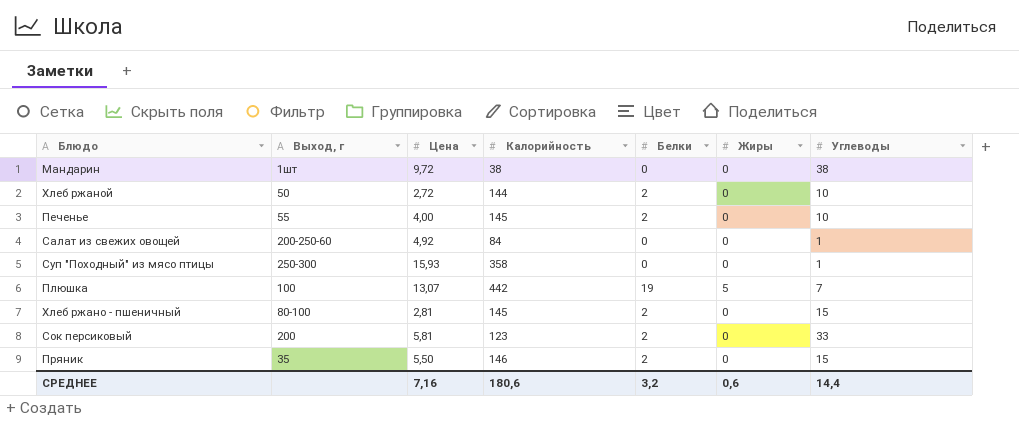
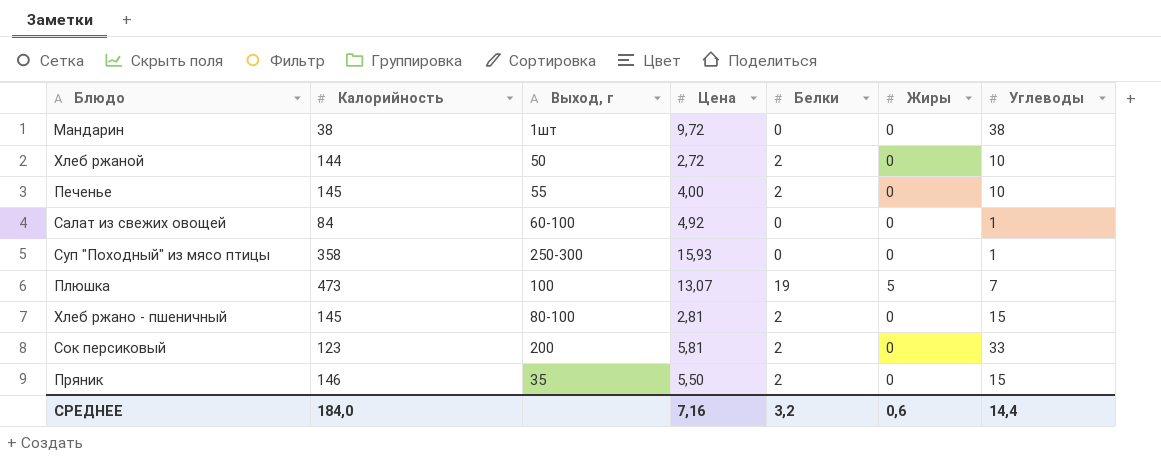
column Калорийность | position: 4 -> 2
Салат из свежих овощей | Выход, г: 200-250-60 -> 60-100
Плюшка | Калорийность: 442 -> 473
СРЕДНЕЕ | Калорийность: 180,6 -> 184,0

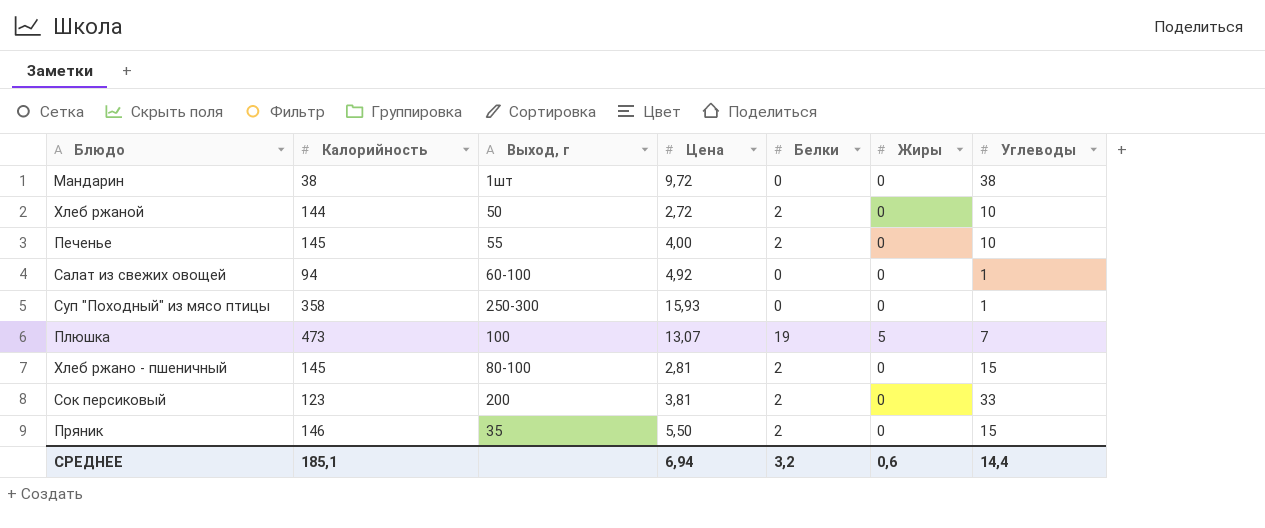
Салат из свежих овощей | Калорийность: 84 -> 94
Сок персиковый | Цена: 5,81 -> 3,81
СРЕДНЕЕ | Калорийность: 184,0 -> 185,1
СРЕДНЕЕ | Цена: 7,16 -> 6,94

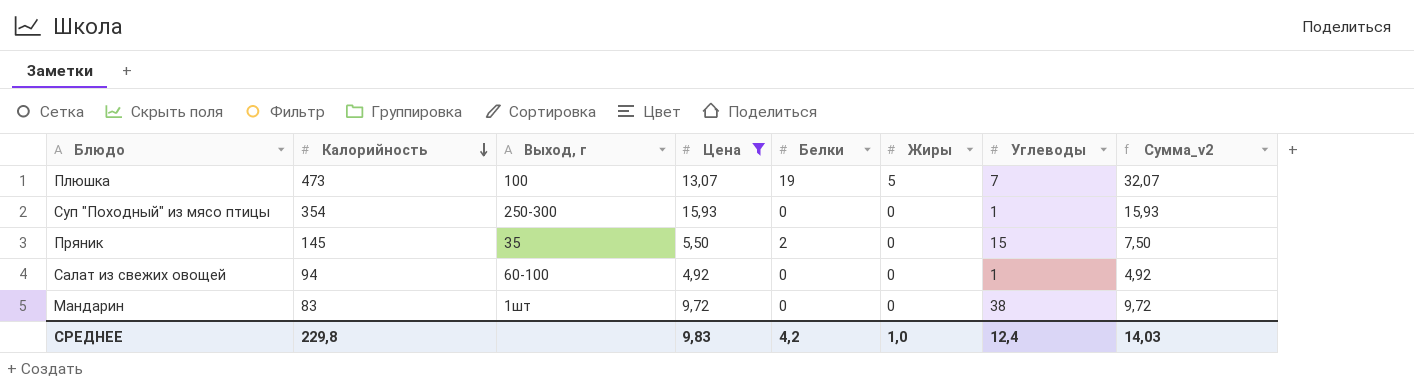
filter: none -> Цена >= 4,92
row order: none -> Калорийность descending
column Сумма_v2 | formula: none -> [Цена] + [Белки]
Суп "Походный" из мясо птицы | Калорийность: 358 -> 354
Пряник | Калорийность: 146 -> 145
Мандарин | Калорийность: 38 -> 83
СРЕДНЕЕ | Калорийность: 185,1 -> 229,8
СРЕДНЕЕ | Цена: 6,94 -> 9,83
СРЕДНЕЕ | Белки: 3,2 -> 4,2
СРЕДНЕЕ | Жиры: 0,6 -> 1,0
СРЕДНЕЕ | Углеводы: 14,4 -> 12,4

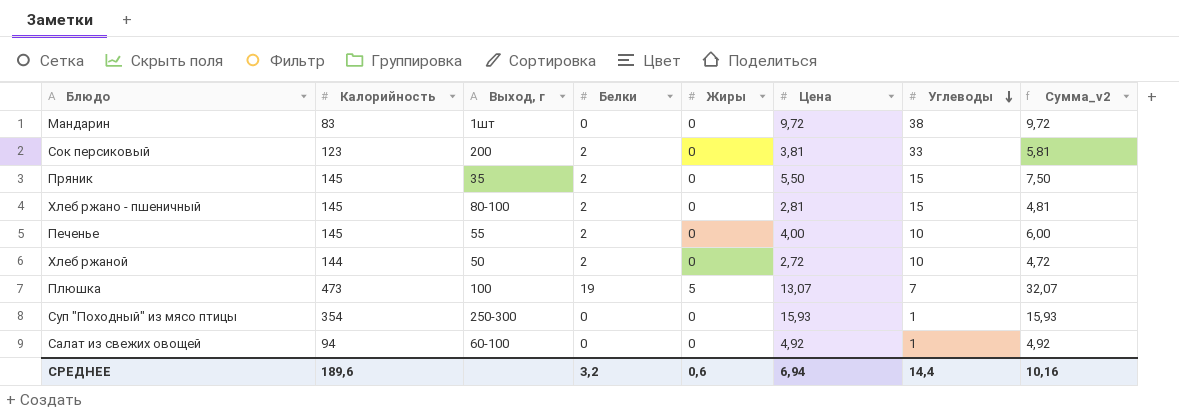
filter: Цена >= 4,92 -> none
row order: Калорийность descending -> Углеводы descending
column Цена | position: 4 -> 6
СРЕДНЕЕ | Калорийность: 229,8 -> 189,6
СРЕДНЕЕ | Белки: 4,2 -> 3,2
СРЕДНЕЕ | Жиры: 1,0 -> 0,6
СРЕДНЕЕ | Цена: 9,83 -> 6,94
СРЕДНЕЕ | Углеводы: 12,4 -> 14,4
СРЕДНЕЕ | Сумма_v2: 14,03 -> 10,16

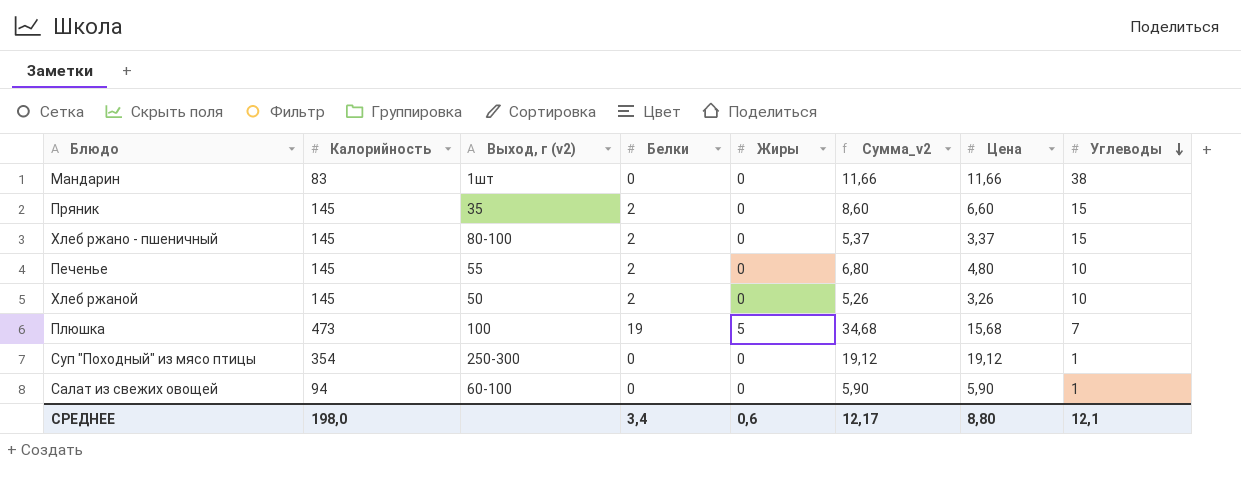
column name: Выход, г -> Выход, г (v2)
column Сумма_v2 | position: 8 -> 6
row Сок персиковый: 123 | 200 | 2 | 0 | 3,81 | 33 | 5,81 -> none
Мандарин | Сумма_v2: 9,72 -> 11,66
Мандарин | Цена: 9,72 -> 11,66
Пряник | Сумма_v2: 7,50 -> 8,60
Пряник | Цена: 5,50 -> 6,60
Хлеб ржано - пшеничный | Сумма_v2: 4,81 -> 5,37
Хлеб ржано - пшеничный | Цена: 2,81 -> 3,37
Печенье | Сумма_v2: 6,00 -> 6,80
Печенье | Цена: 4,00 -> 4,80
Хлеб ржаной | Калорийность: 144 -> 145
Хлеб ржаной | Сумма_v2: 4,72 -> 5,26
Хлеб ржаной | Цена: 2,72 -> 3,26
Плюшка | Сумма_v2: 32,07 -> 34,68
Плюшка | Цена: 13,07 -> 15,68
Суп "Походный" из мясо птицы | Сумма_v2: 15,93 -> 19,12
Суп "Походный" из мясо птицы | Цена: 15,93 -> 19,12
Салат из свежих овощей | Сумма_v2: 4,92 -> 5,90
Салат из свежих овощей | Цена: 4,92 -> 5,90
СРЕДНЕЕ | Калорийность: 189,6 -> 198,0
СРЕДНЕЕ | Белки: 3,2 -> 3,4
СРЕДНЕЕ | Сумма_v2: 10,16 -> 12,17
СРЕДНЕЕ | Цена: 6,94 -> 8,80
СРЕДНЕЕ | Углеводы: 14,4 -> 12,1

